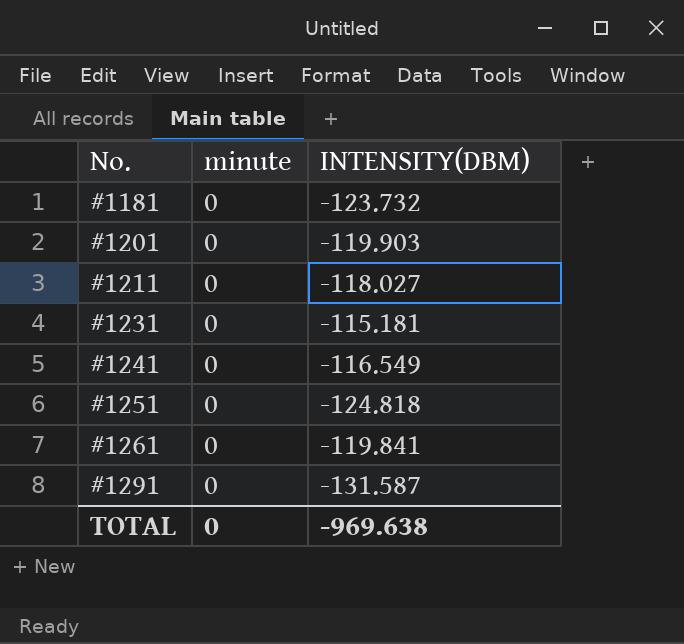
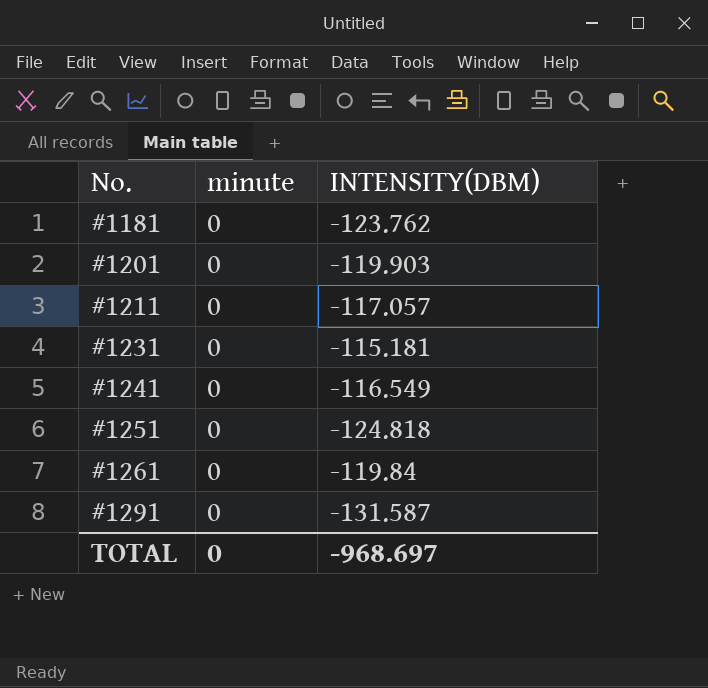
#1181 | INTENSITY(DBM): -123.732 -> -123.762
#1211 | INTENSITY(DBM): -118.027 -> -117.057
#1261 | INTENSITY(DBM): -119.841 -> -119.84
TOTAL | INTENSITY(DBM): -969.638 -> -968.697

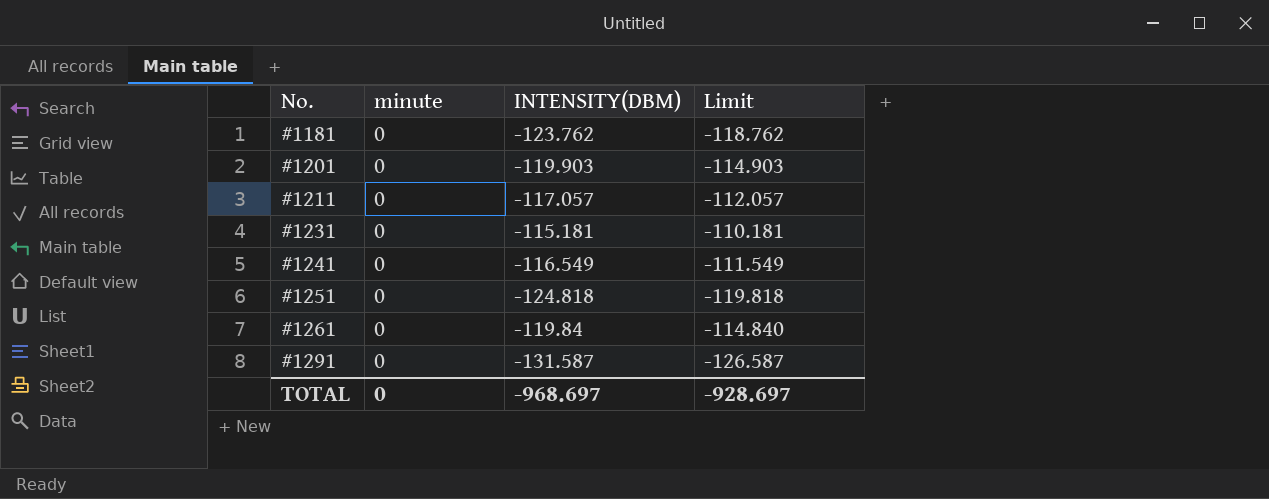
column Limit | formula: none -> [INTENSITY(DBM)] + 5

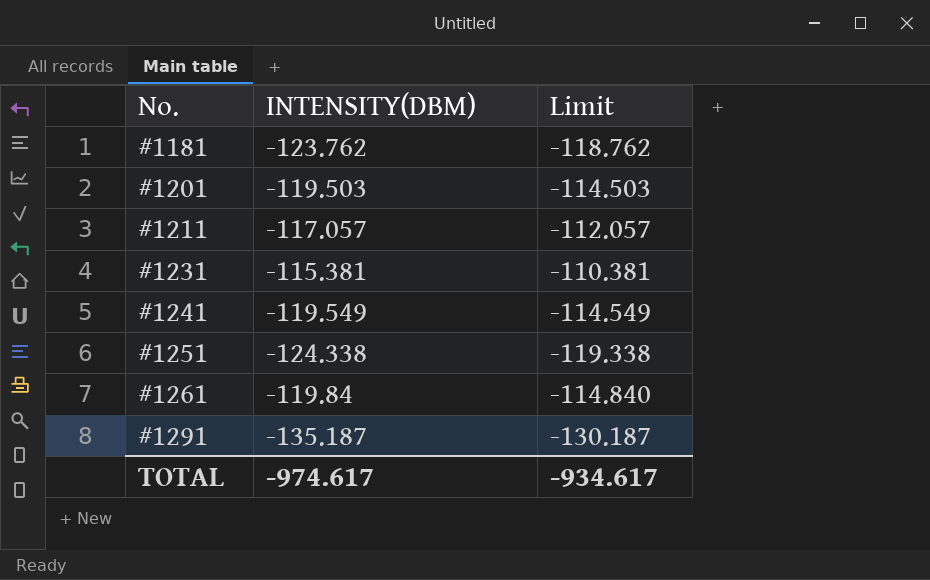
column minute | position: 2 -> none
#1201 | INTENSITY(DBM): -119.903 -> -119.503
#1201 | Limit: -114.903 -> -114.503
#1231 | INTENSITY(DBM): -115.181 -> -115.381
#1231 | Limit: -110.181 -> -110.381
#1241 | INTENSITY(DBM): -116.549 -> -119.549
#1241 | Limit: -111.549 -> -114.549
#1251 | INTENSITY(DBM): -124.818 -> -124.338
#1251 | Limit: -119.818 -> -119.338
#1291 | INTENSITY(DBM): -131.587 -> -135.187
#1291 | Limit: -126.587 -> -130.187
TOTAL | INTENSITY(DBM): -968.697 -> -974.617
TOTAL | Limit: -928.697 -> -934.617

